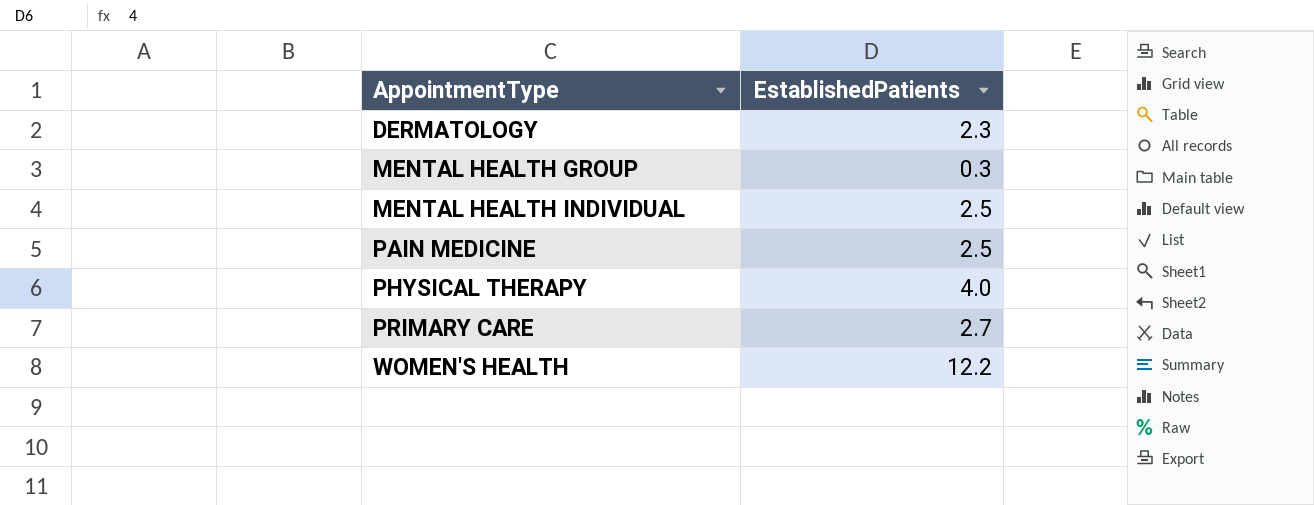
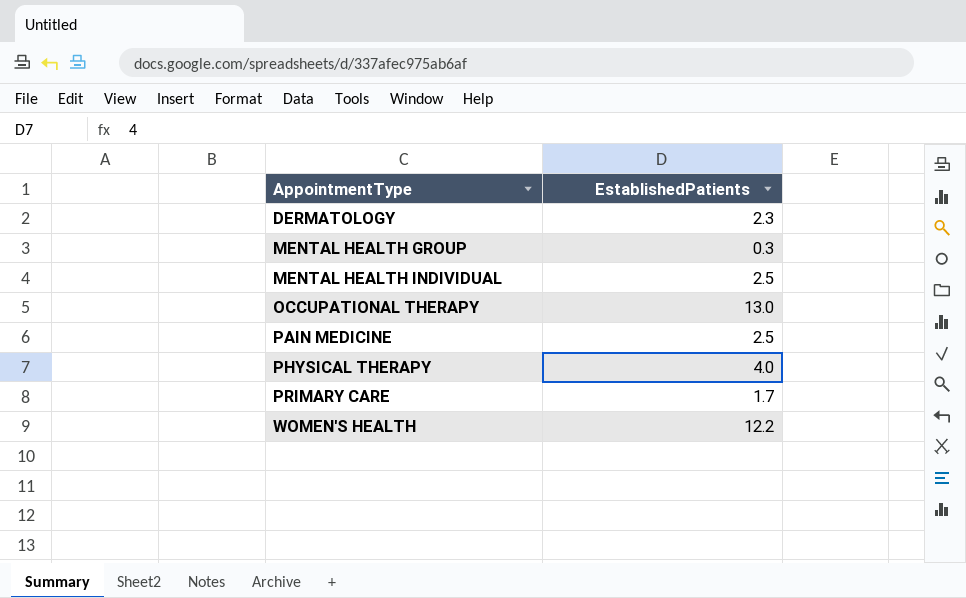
row OCCUPATIONAL THERAPY: none -> 13.0
PRIMARY CARE | EstablishedPatients: 2.7 -> 1.7

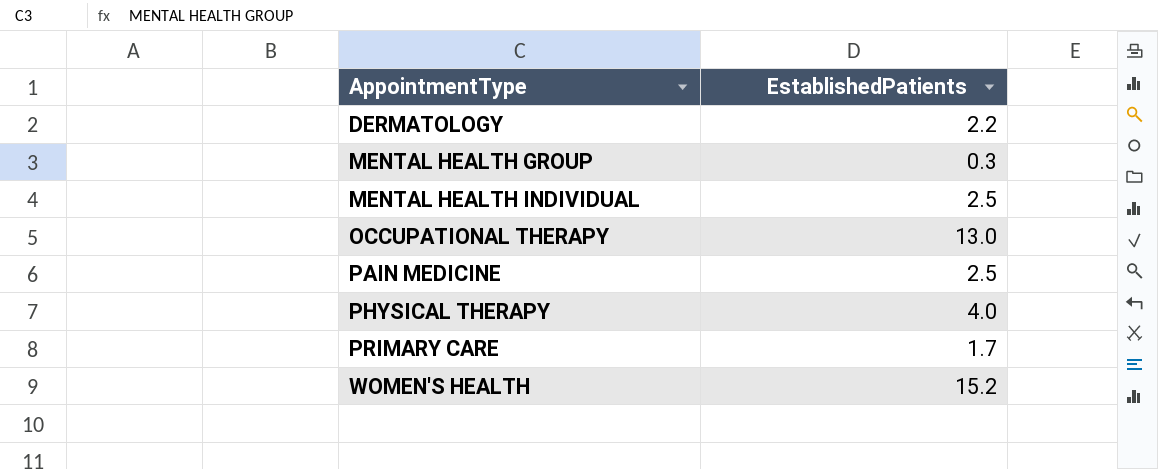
DERMATOLOGY | EstablishedPatients: 2.3 -> 2.2
WOMEN'S HEALTH | EstablishedPatients: 12.2 -> 15.2

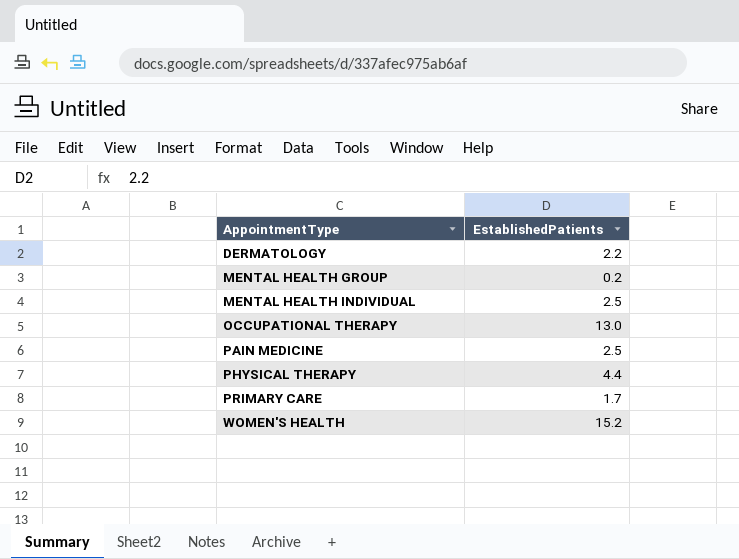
MENTAL HEALTH GROUP | EstablishedPatients: 0.3 -> 0.2
PHYSICAL THERAPY | EstablishedPatients: 4.0 -> 4.4

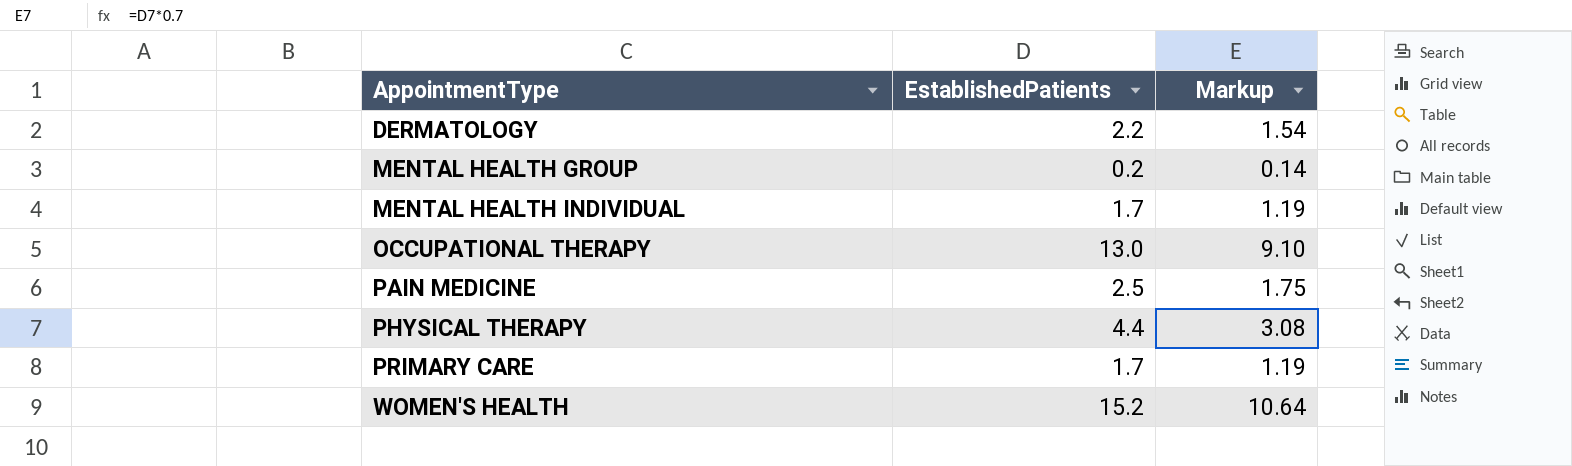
column Markup | formula: none -> [EstablishedPatients] * 0.7
MENTAL HEALTH INDIVIDUAL | EstablishedPatients: 2.5 -> 1.7

